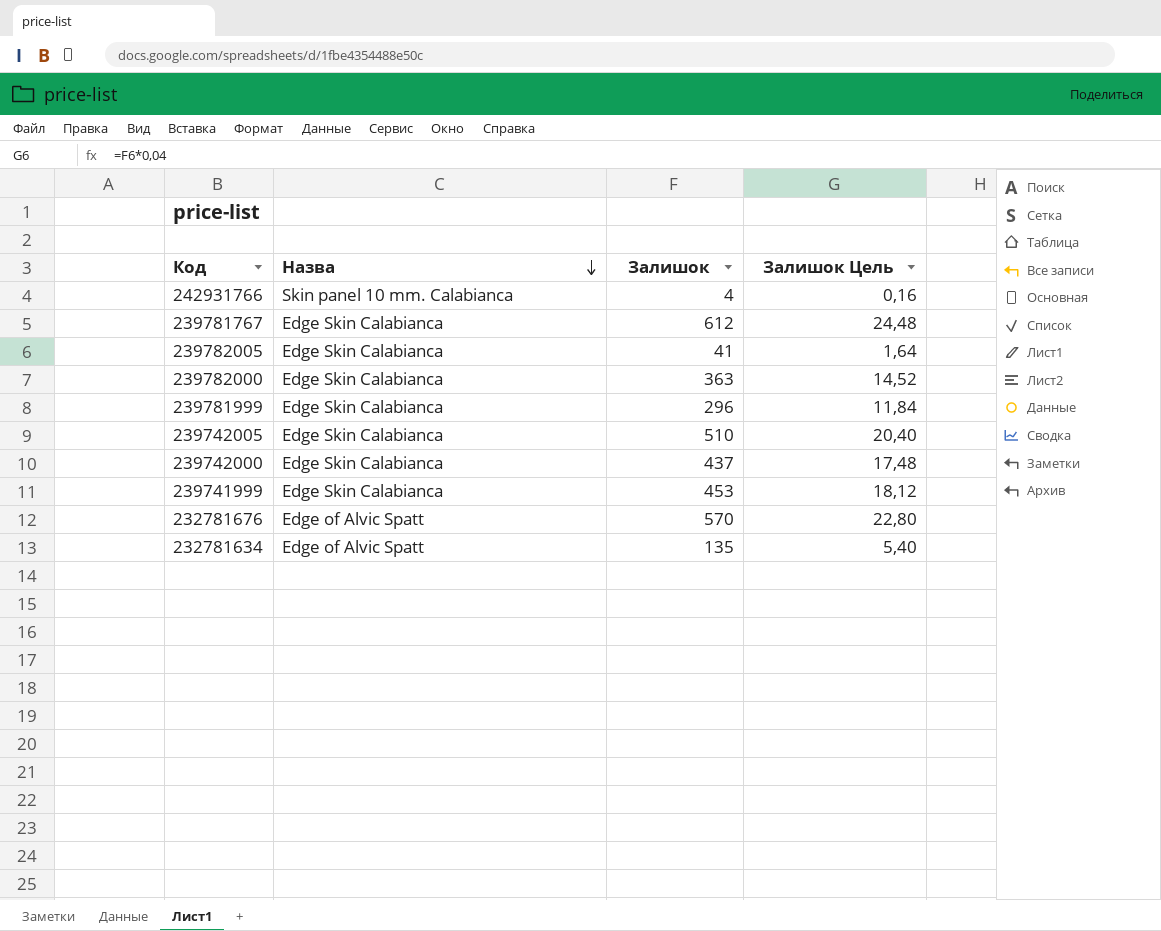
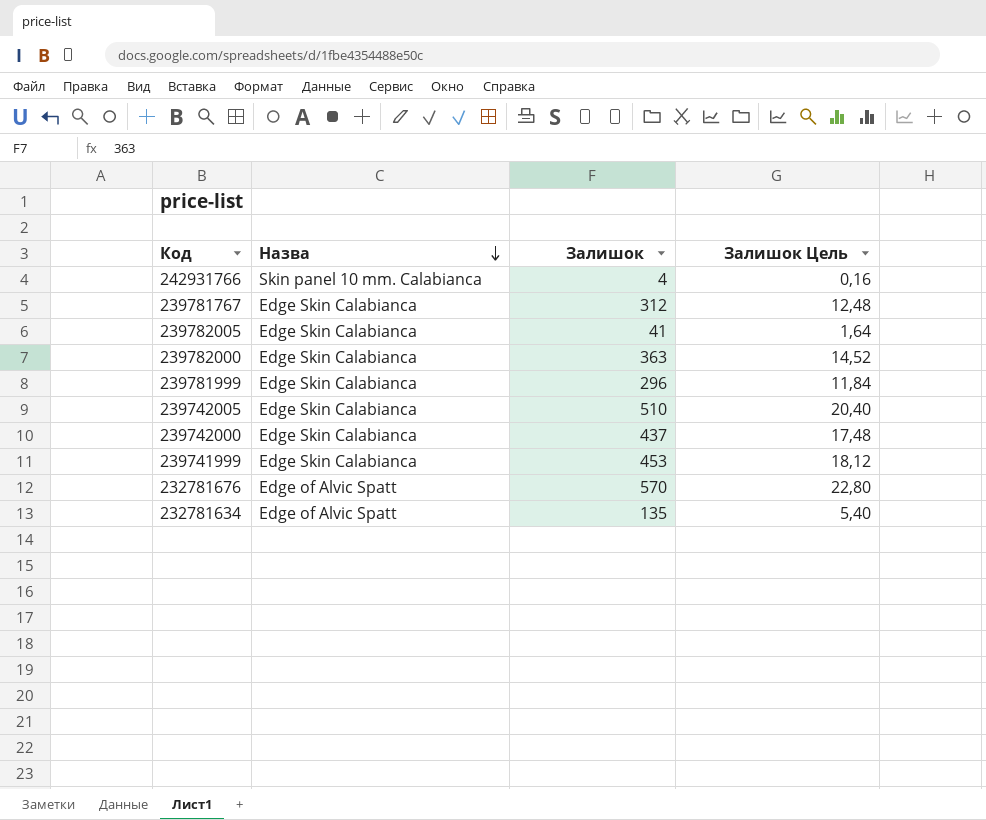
239781767 | Залишок: 612 -> 312
239781767 | Залишок Цель: 24,48 -> 12,48

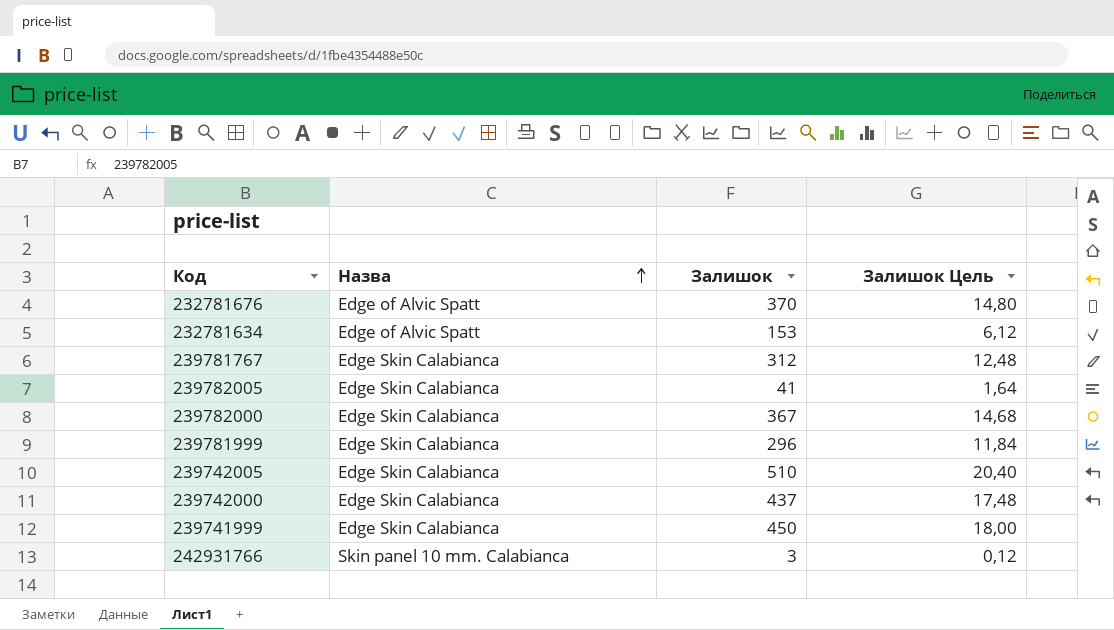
row order: Назва descending -> Назва ascending
232781676 | Залишок: 570 -> 370
232781676 | Залишок Цель: 22,80 -> 14,80
232781634 | Залишок: 135 -> 153
232781634 | Залишок Цель: 5,40 -> 6,12
239782000 | Залишок: 363 -> 367
239782000 | Залишок Цель: 14,52 -> 14,68
239741999 | Залишок: 453 -> 450
239741999 | Залишок Цель: 18,12 -> 18,00
242931766 | Залишок: 4 -> 3
242931766 | Залишок Цель: 0,16 -> 0,12

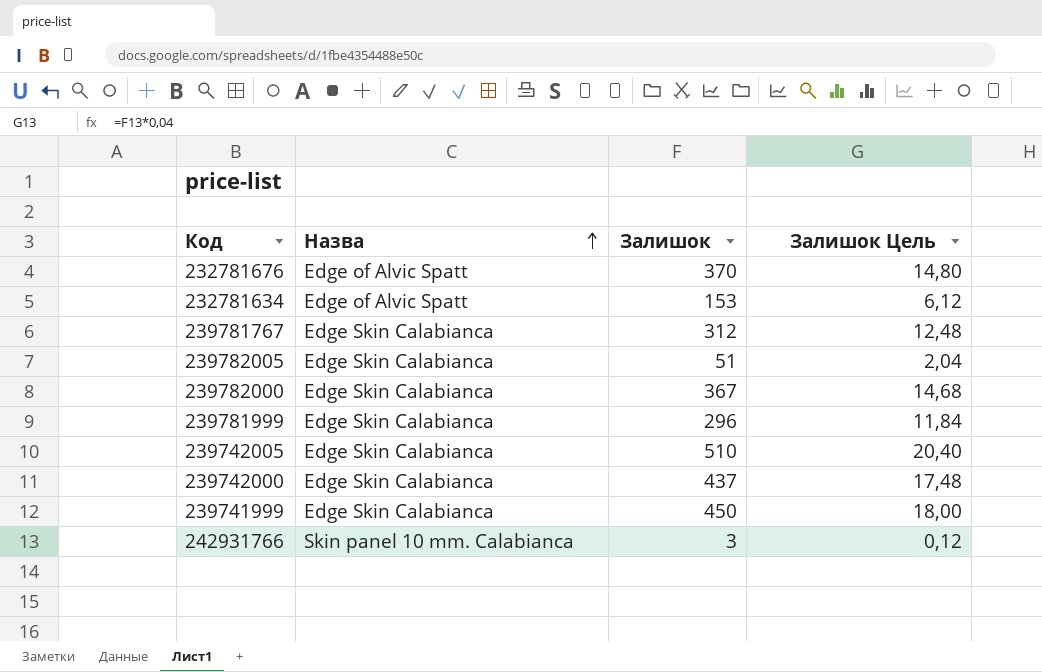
239782005 | Залишок: 41 -> 51
239782005 | Залишок Цель: 1,64 -> 2,04

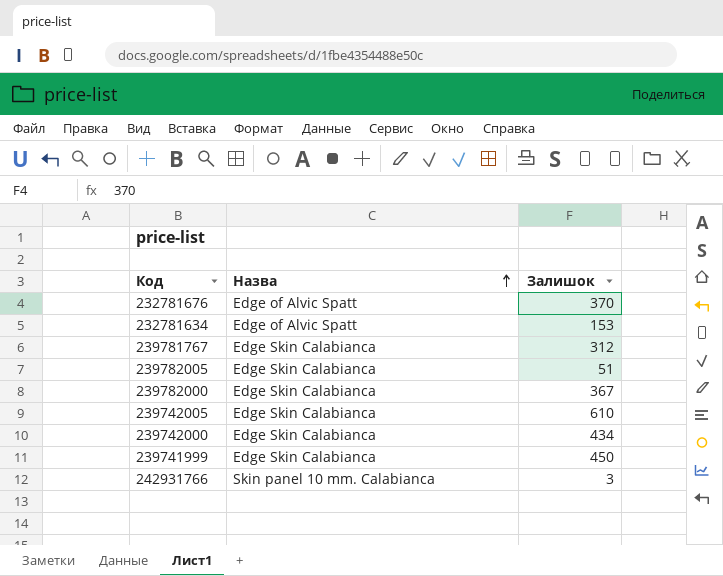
column Залишок Цель | formula: [Залишок] * 0,04 -> none
row 239781999: Edge Skin Calabianca | 296 | 11,84 -> none
239742005 | Залишок: 510 -> 610
239742000 | Залишок: 437 -> 434

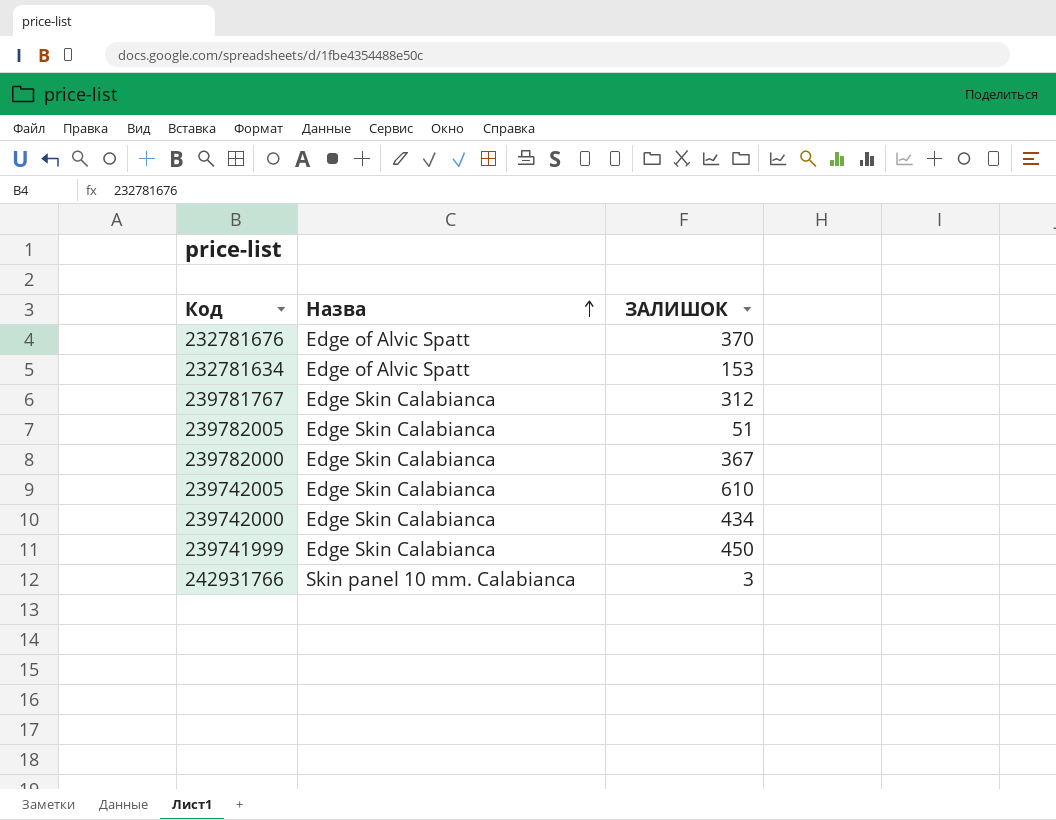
column name: Залишок -> ЗАЛИШОК

